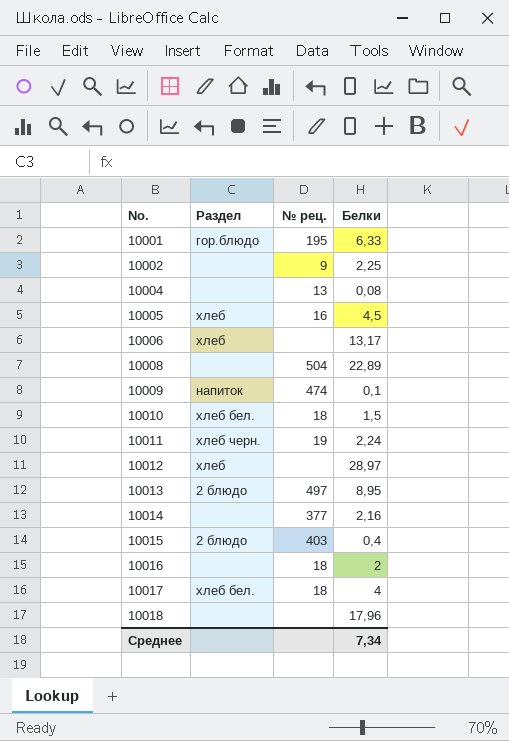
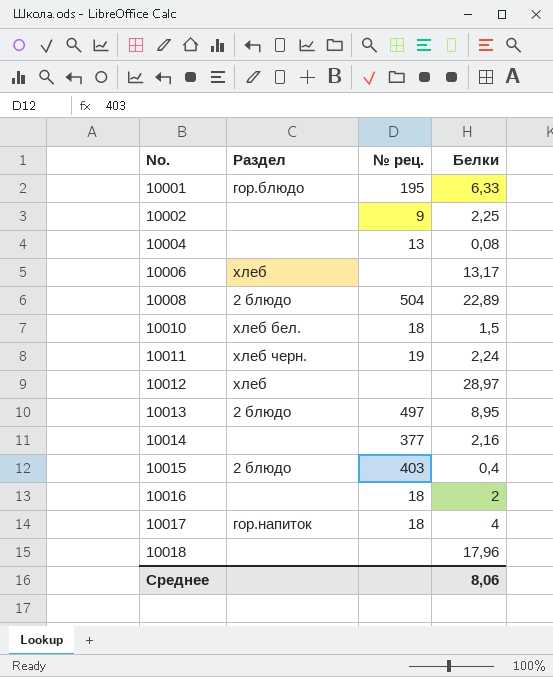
row 10005: хлеб | 16 | 4,5 -> none
row 10009: напиток | 474 | 0,1 -> none
10008 | Раздел: none -> 2 блюдо
10017 | Раздел: хлеб бел. -> гор.напиток
Среднее | Белки: 7,34 -> 8,06

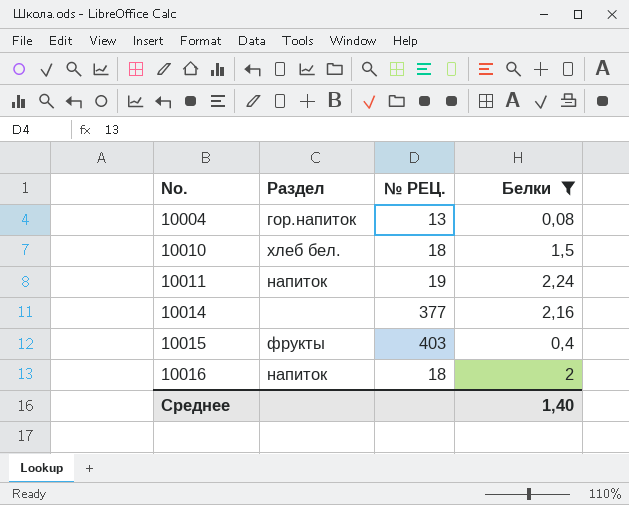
filter: none -> Белки <= 2,24
column name: № рец. -> № РЕЦ.
10004 | Раздел: none -> гор.напиток
10011 | Раздел: хлеб черн. -> напиток
10015 | Раздел: 2 блюдо -> фрукты
10016 | Раздел: none -> напиток
Среднее | Белки: 8,06 -> 1,40

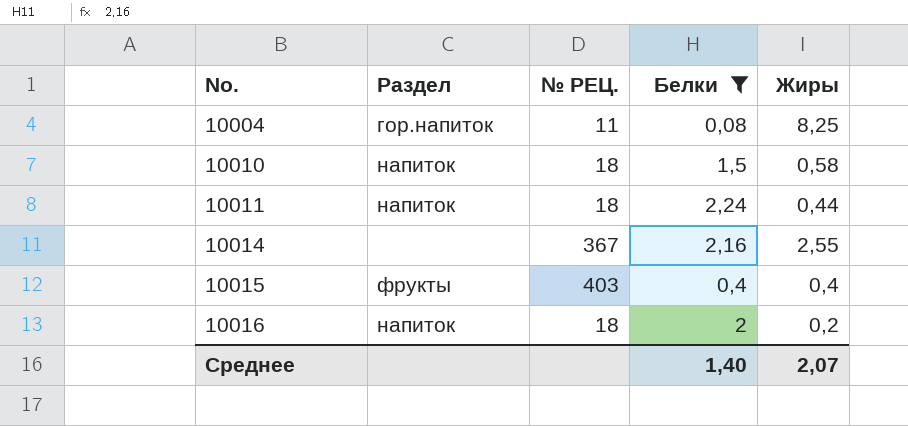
column Жиры | position: none -> 5
10004 | № РЕЦ.: 13 -> 11
10010 | Раздел: хлеб бел. -> напиток
10011 | № РЕЦ.: 19 -> 18
10014 | № РЕЦ.: 377 -> 367

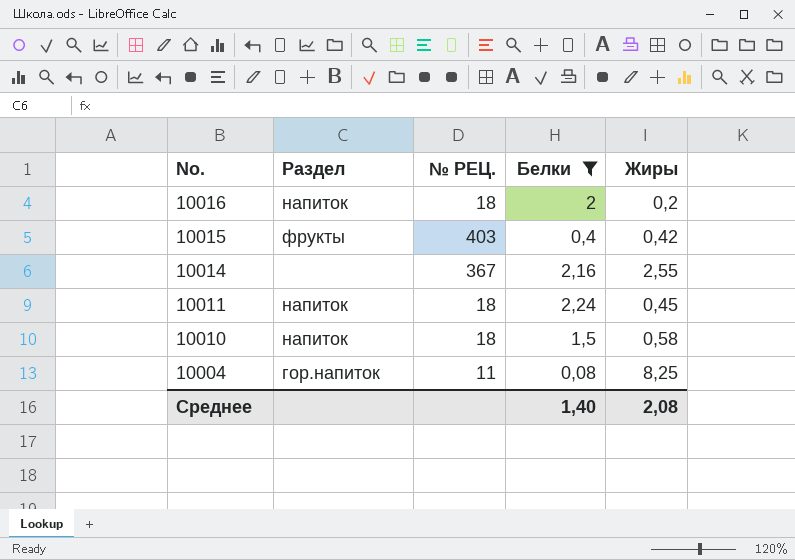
row order: No. ascending -> No. descending
10015 | Жиры: 0,4 -> 0,42
10011 | Жиры: 0,44 -> 0,45
Среднее | Жиры: 2,07 -> 2,08

